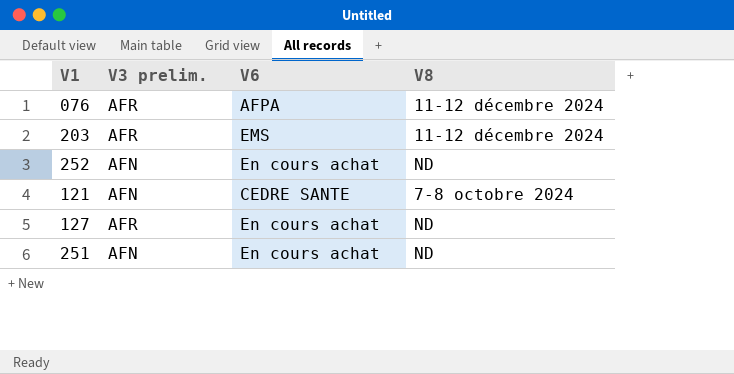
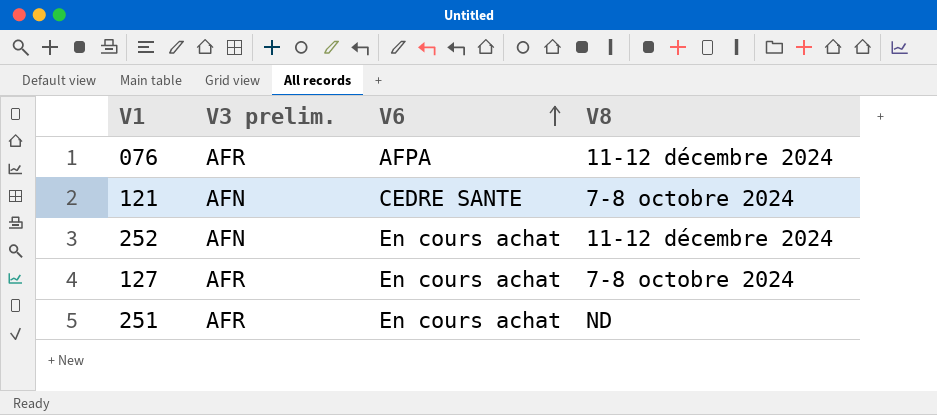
row order: none -> V6 ascending
row 203: AFR | EMS | 11-12 décembre 2024 -> none
252 | V8: ND -> 11-12 décembre 2024
127 | V8: ND -> 7-8 octobre 2024
251 | V3 prelim.: AFN -> AFR

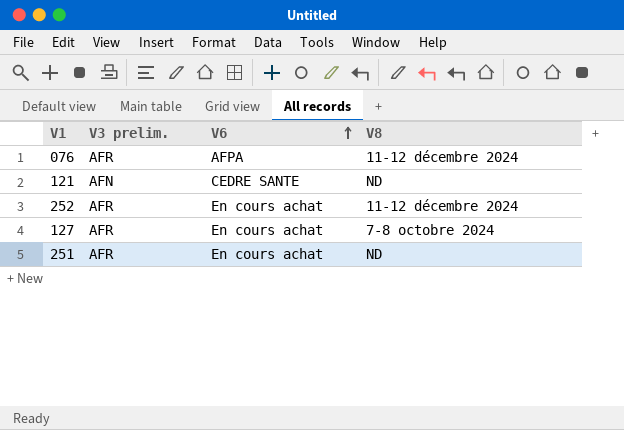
121 | V8: 7-8 octobre 2024 -> ND
252 | V3 prelim.: AFN -> AFR

